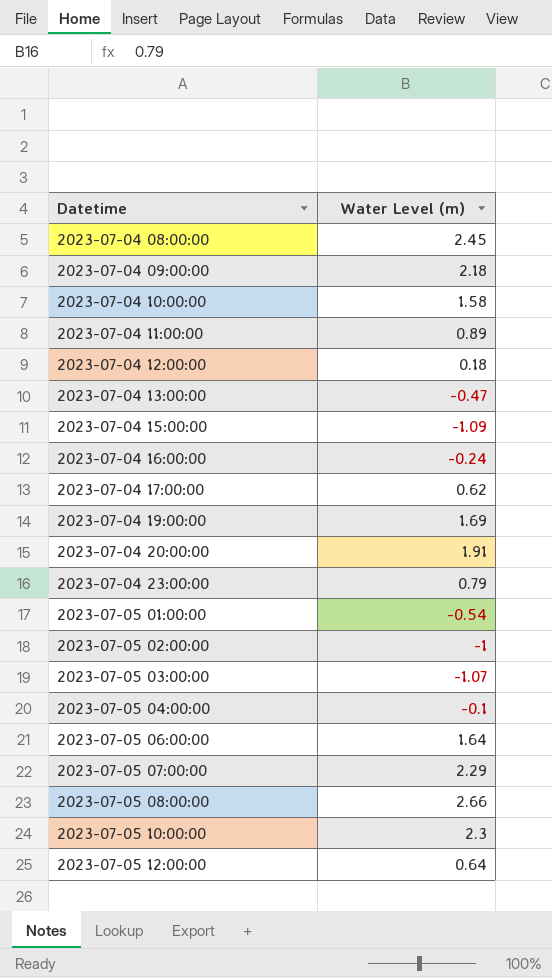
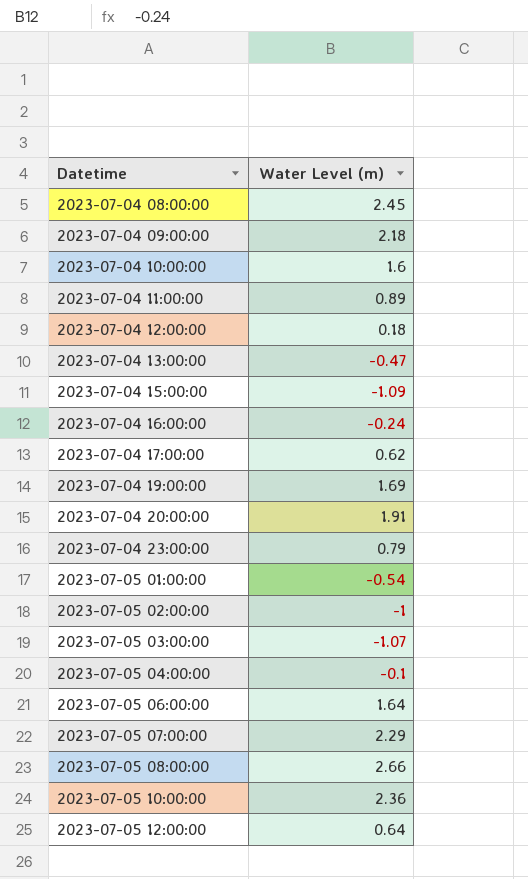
2023-07-04 10:00:00 | Water Level (m): 1.58 -> 1.6
2023-07-05 10:00:00 | Water Level (m): 2.3 -> 2.36

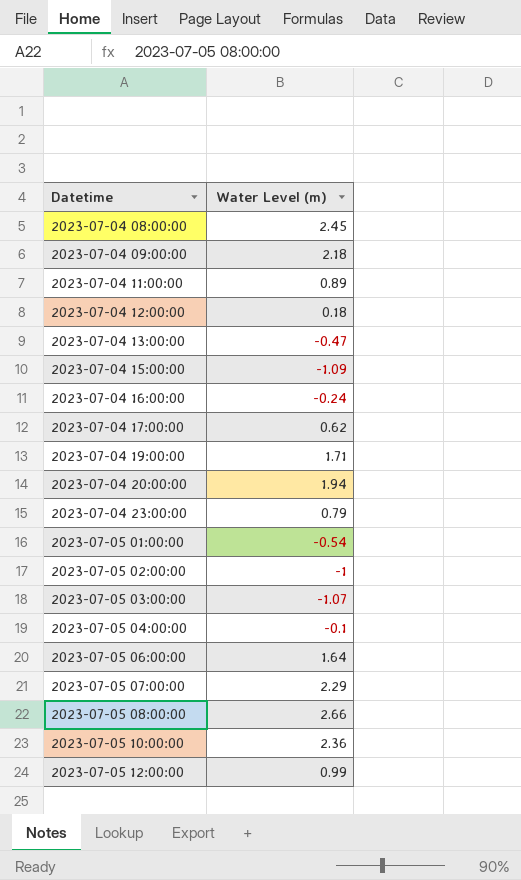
row 2023-07-04 10:00:00: 1.6 -> none
2023-07-04 19:00:00 | Water Level (m): 1.69 -> 1.71
2023-07-04 20:00:00 | Water Level (m): 1.91 -> 1.94
2023-07-05 12:00:00 | Water Level (m): 0.64 -> 0.99

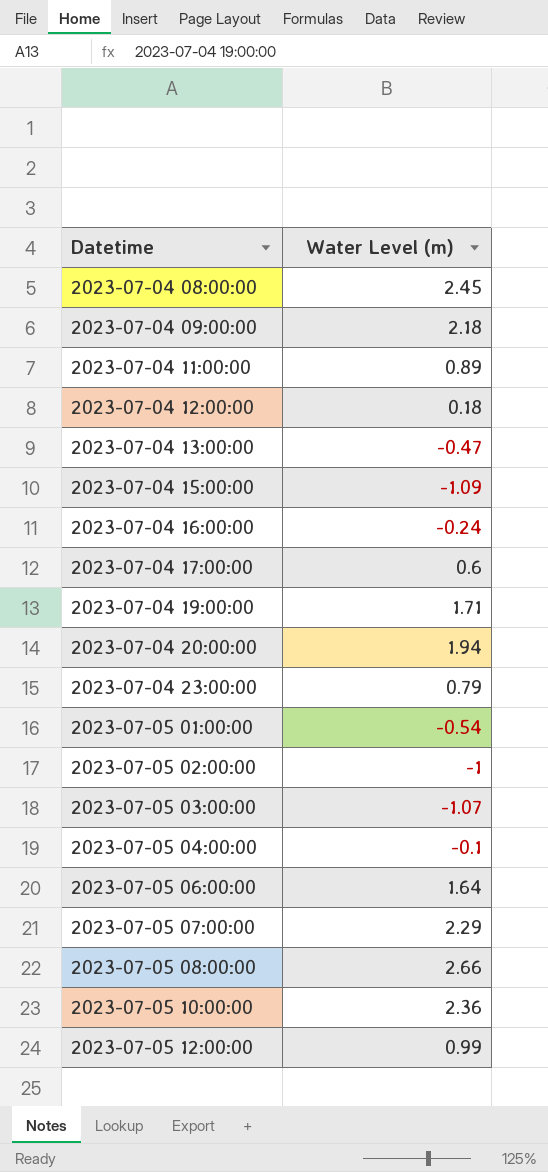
2023-07-04 17:00:00 | Water Level (m): 0.62 -> 0.6

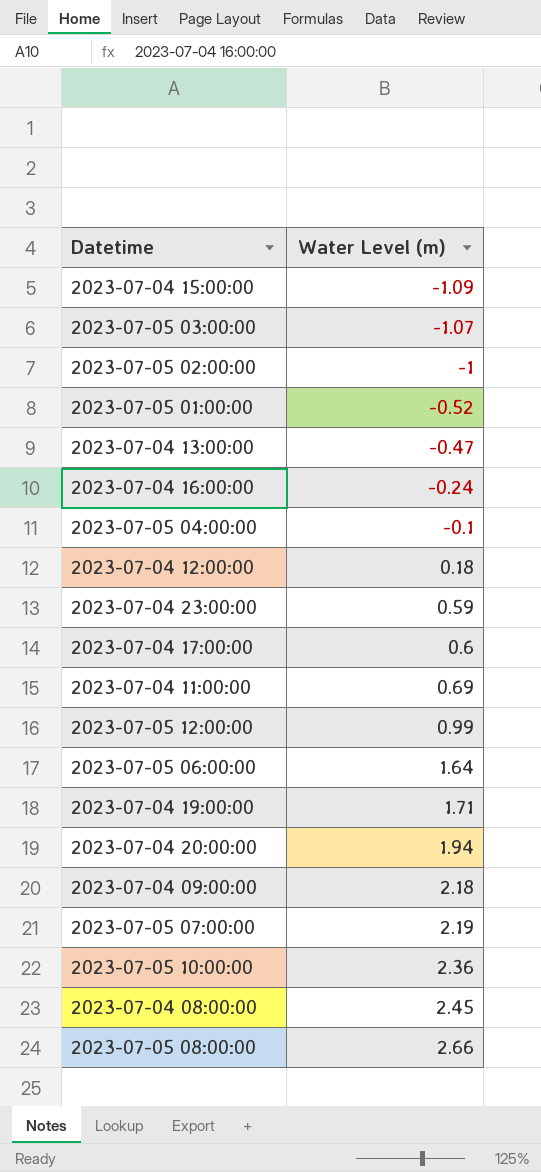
row order: Datetime ascending -> Water Level (m) ascending
2023-07-05 01:00:00 | Water Level (m): -0.54 -> -0.52
2023-07-04 23:00:00 | Water Level (m): 0.79 -> 0.59
2023-07-04 11:00:00 | Water Level (m): 0.89 -> 0.69
2023-07-05 07:00:00 | Water Level (m): 2.29 -> 2.19

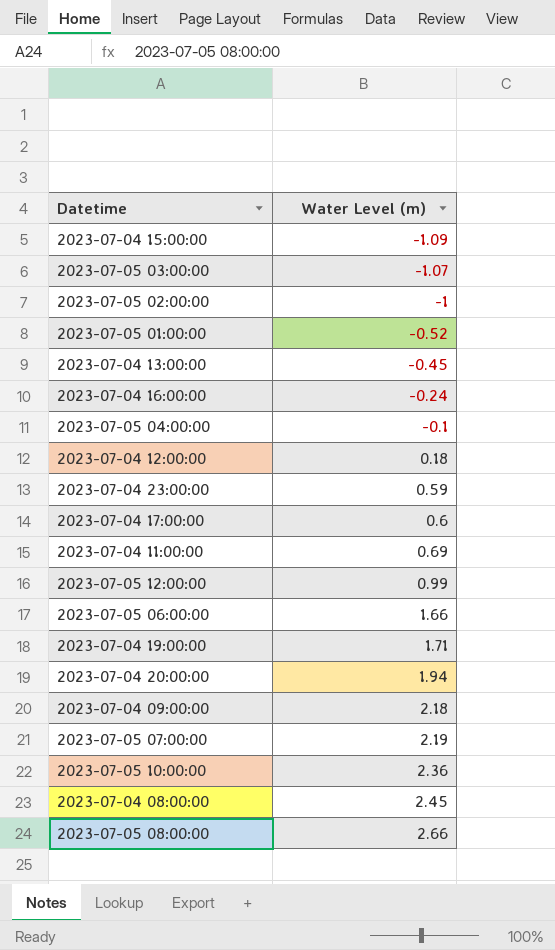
2023-07-04 13:00:00 | Water Level (m): -0.47 -> -0.45
2023-07-05 06:00:00 | Water Level (m): 1.64 -> 1.66

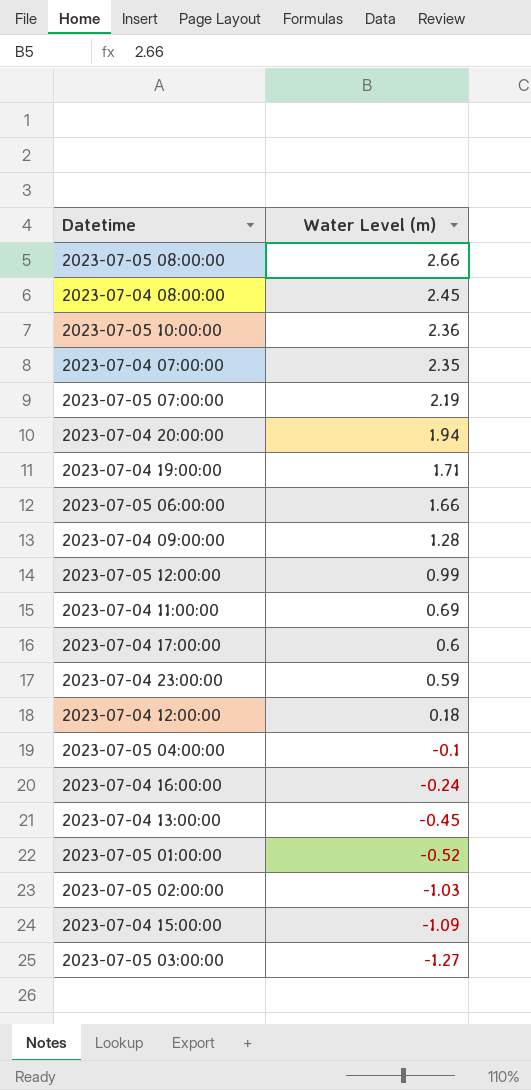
row order: Water Level (m) ascending -> Water Level (m) descending
row 2023-07-04 07:00:00: none -> 2.35
2023-07-04 09:00:00 | Water Level (m): 2.18 -> 1.28
2023-07-05 02:00:00 | Water Level (m): -1 -> -1.03
2023-07-05 03:00:00 | Water Level (m): -1.07 -> -1.27

